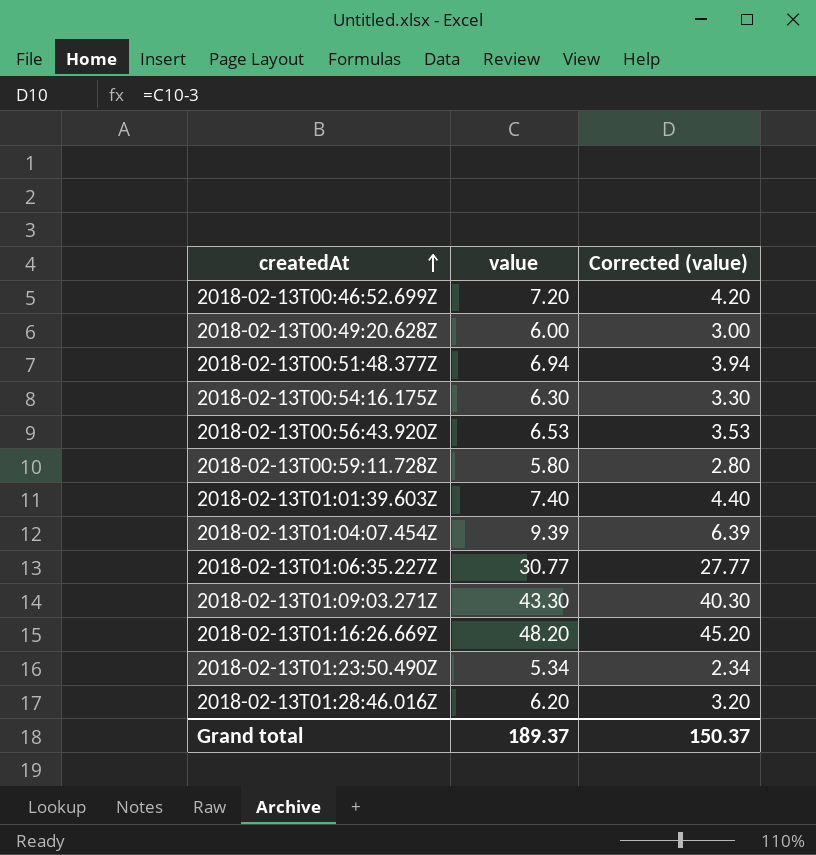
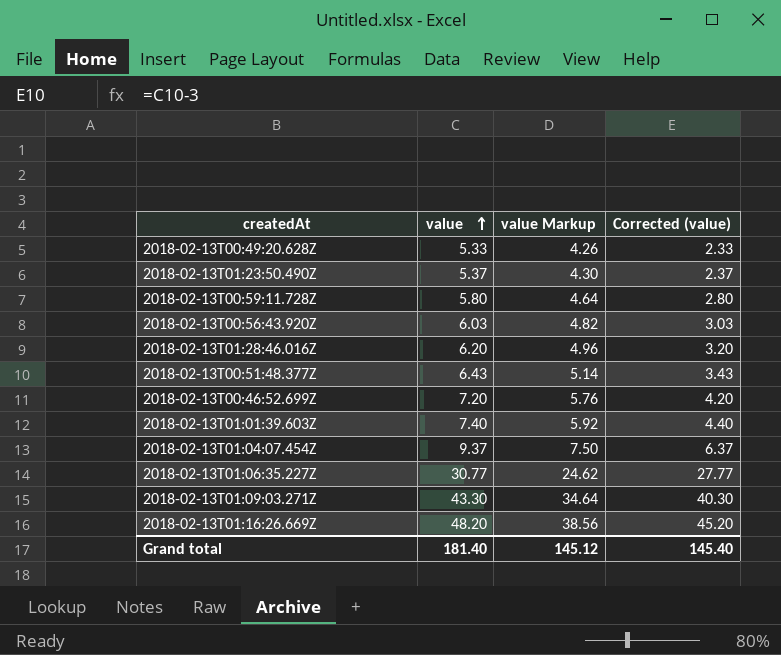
row order: createdAt ascending -> value ascending
column value Markup | formula: none -> [value] * 0.8
row 2018-02-13T00:54:16.175Z: 6.30 | 3.30 -> none
2018-02-13T00:49:20.628Z | value: 6.00 -> 5.33
2018-02-13T00:49:20.628Z | Corrected (value): 3.00 -> 2.33
2018-02-13T01:23:50.490Z | value: 5.34 -> 5.37
2018-02-13T01:23:50.490Z | Corrected (value): 2.34 -> 2.37
2018-02-13T00:56:43.920Z | value: 6.53 -> 6.03
2018-02-13T00:56:43.920Z | Corrected (value): 3.53 -> 3.03
2018-02-13T00:51:48.377Z | value: 6.94 -> 6.43
2018-02-13T00:51:48.377Z | Corrected (value): 3.94 -> 3.43
2018-02-13T01:04:07.454Z | value: 9.39 -> 9.37
2018-02-13T01:04:07.454Z | Corrected (value): 6.39 -> 6.37
Grand total | value: 189.37 -> 181.40
Grand total | Corrected (value): 150.37 -> 145.40

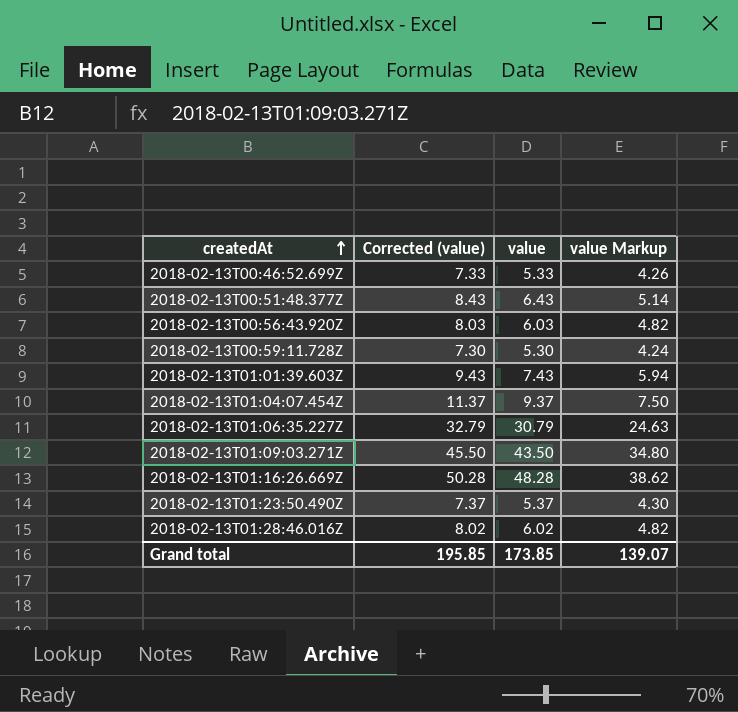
row order: value ascending -> createdAt ascending
column Corrected (value) | formula: [value] - 3 -> [value] + 2
column Corrected (value) | position: 4 -> 2
row 2018-02-13T00:49:20.628Z: 5.33 | 4.26 | 2.33 -> none
2018-02-13T00:46:52.699Z | value: 7.20 -> 5.33
2018-02-13T00:46:52.699Z | value Markup: 5.76 -> 4.26
2018-02-13T00:59:11.728Z | value: 5.80 -> 5.30
2018-02-13T00:59:11.728Z | value Markup: 4.64 -> 4.24
2018-02-13T01:01:39.603Z | value: 7.40 -> 7.43
2018-02-13T01:01:39.603Z | value Markup: 5.92 -> 5.94
2018-02-13T01:06:35.227Z | value: 30.77 -> 30.79
2018-02-13T01:06:35.227Z | value Markup: 24.62 -> 24.63
2018-02-13T01:09:03.271Z | value: 43.30 -> 43.50
2018-02-13T01:09:03.271Z | value Markup: 34.64 -> 34.80
2018-02-13T01:16:26.669Z | value: 48.20 -> 48.28
2018-02-13T01:16:26.669Z | value Markup: 38.56 -> 38.62
2018-02-13T01:28:46.016Z | value: 6.20 -> 6.02
2018-02-13T01:28:46.016Z | value Markup: 4.96 -> 4.82
Grand total | Corrected (value): 145.40 -> 195.85
Grand total | value: 181.40 -> 173.85
Grand total | value Markup: 145.12 -> 139.07

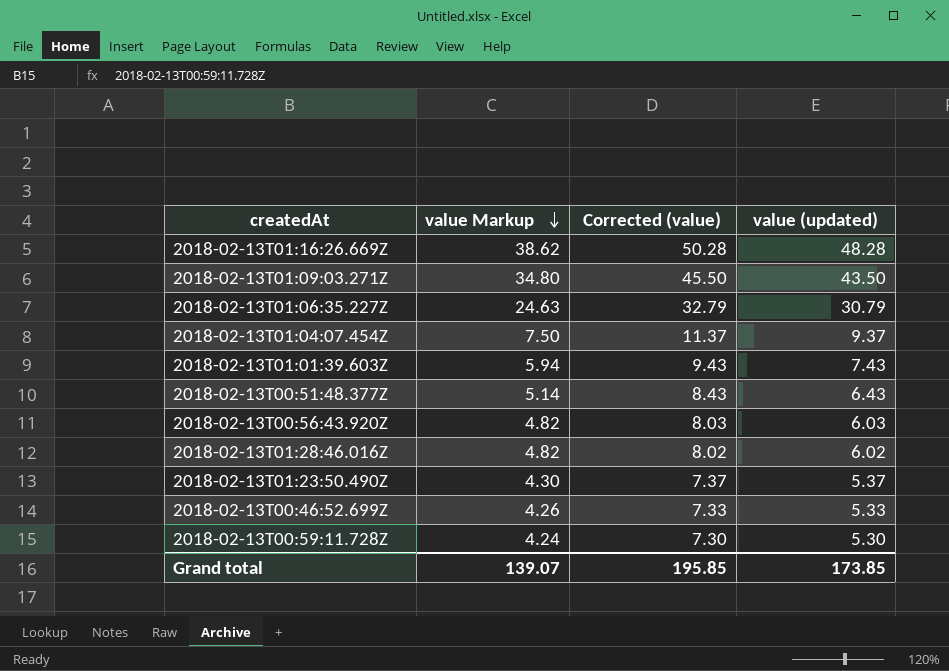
row order: createdAt ascending -> value Markup descending
column value Markup | position: 4 -> 2
column name: value -> value (updated)

